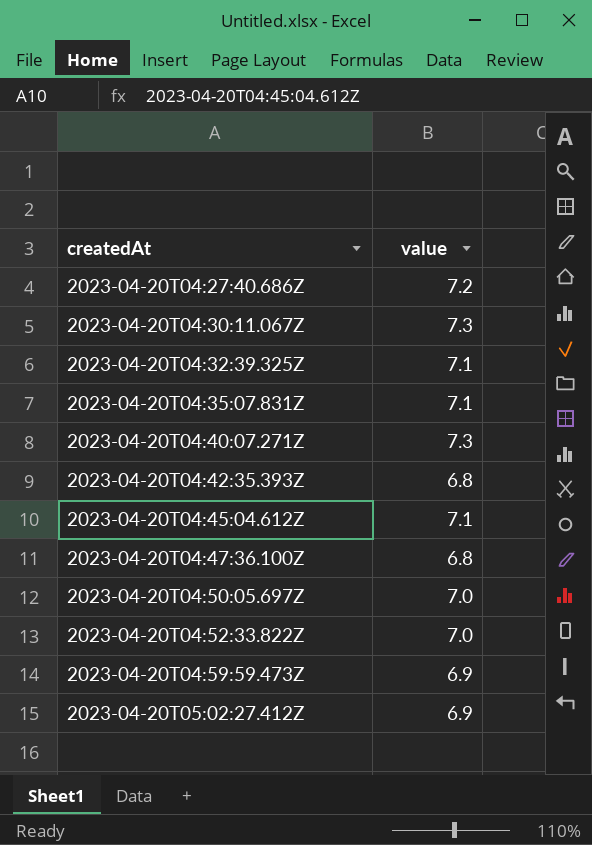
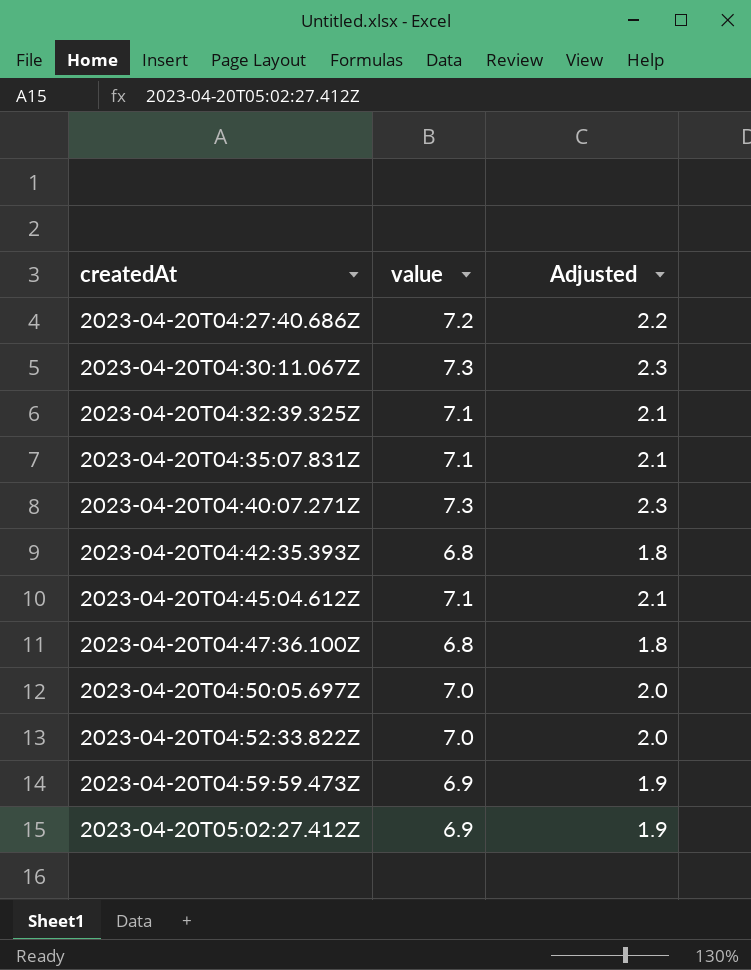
column Adjusted | formula: none -> [value] - 5

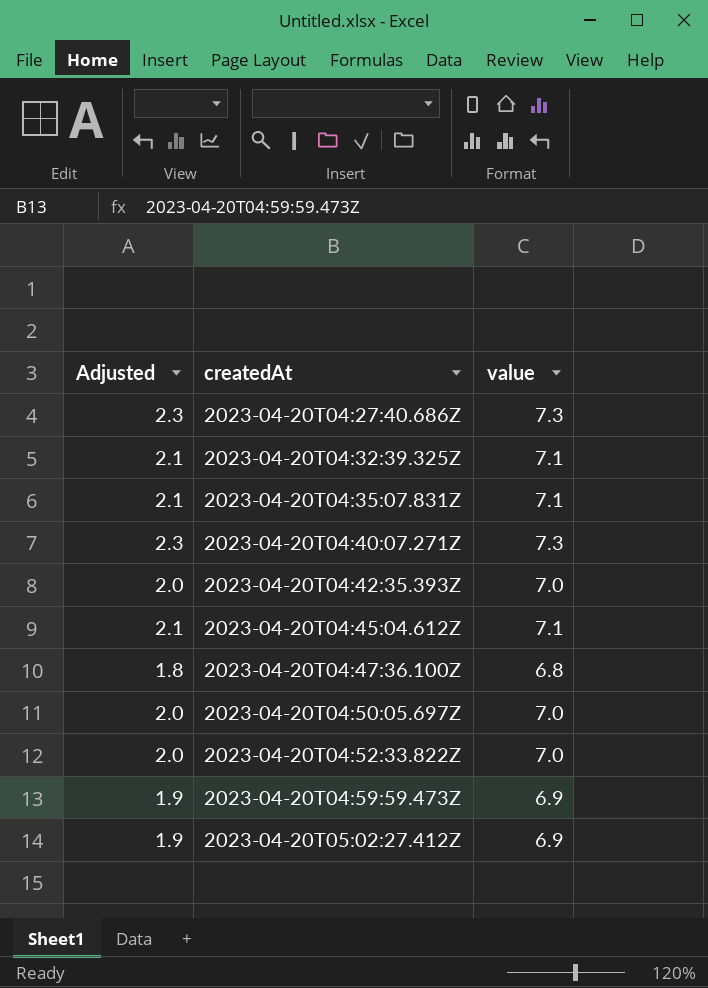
column Adjusted | position: 3 -> 1
row 2023-04-20T04:30:11.067Z: 7.3 | 2.3 -> none
2023-04-20T04:27:40.686Z | Adjusted: 2.2 -> 2.3
2023-04-20T04:27:40.686Z | value: 7.2 -> 7.3
2023-04-20T04:42:35.393Z | Adjusted: 1.8 -> 2.0
2023-04-20T04:42:35.393Z | value: 6.8 -> 7.0

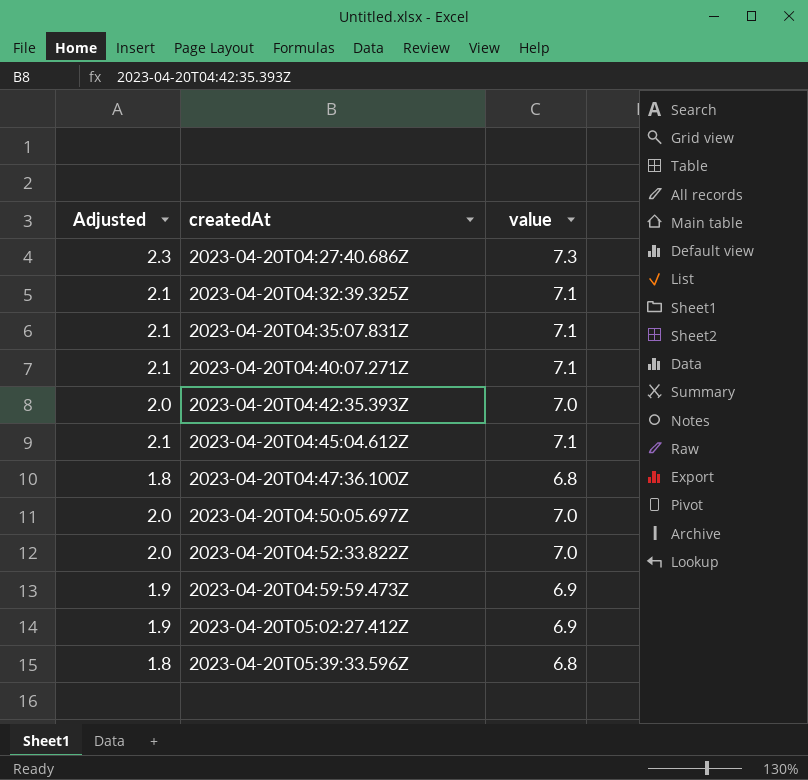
2023-04-20T04:40:07.271Z | Adjusted: 2.3 -> 2.1
2023-04-20T04:40:07.271Z | value: 7.3 -> 7.1
row 2023-04-20T05:39:33.596Z: none -> 1.8 | 6.8

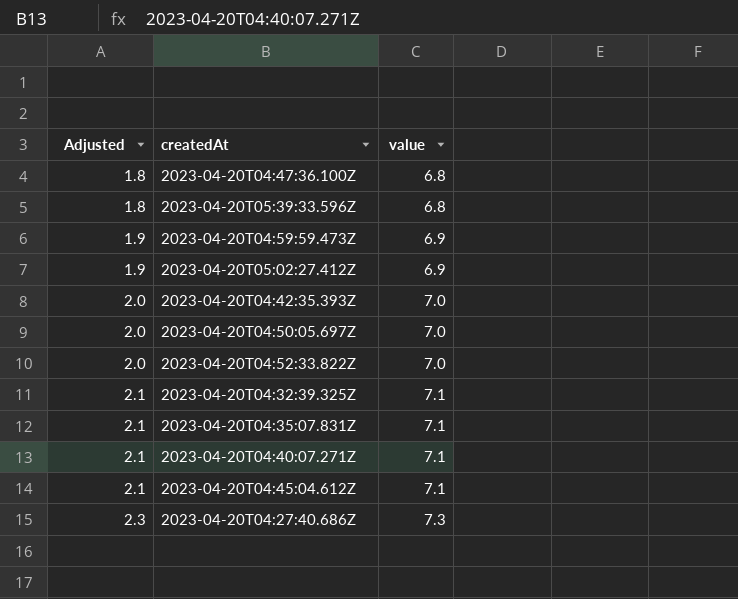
row order: createdAt ascending -> Adjusted ascending

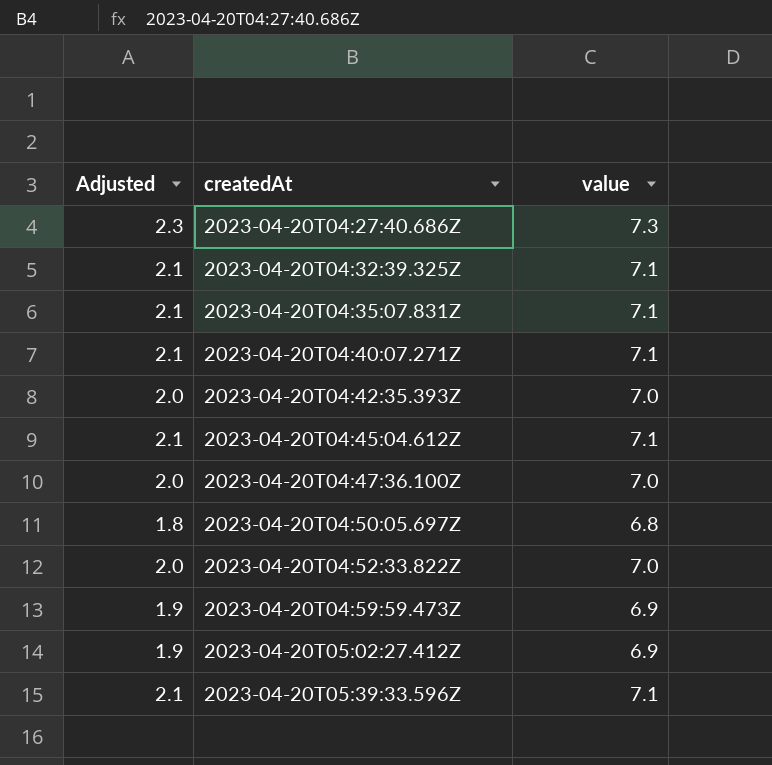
row order: Adjusted ascending -> createdAt ascending
2023-04-20T04:47:36.100Z | Adjusted: 1.8 -> 2.0
2023-04-20T04:47:36.100Z | value: 6.8 -> 7.0
2023-04-20T04:50:05.697Z | Adjusted: 2.0 -> 1.8
2023-04-20T04:50:05.697Z | value: 7.0 -> 6.8
2023-04-20T05:39:33.596Z | Adjusted: 1.8 -> 2.1
2023-04-20T05:39:33.596Z | value: 6.8 -> 7.1

